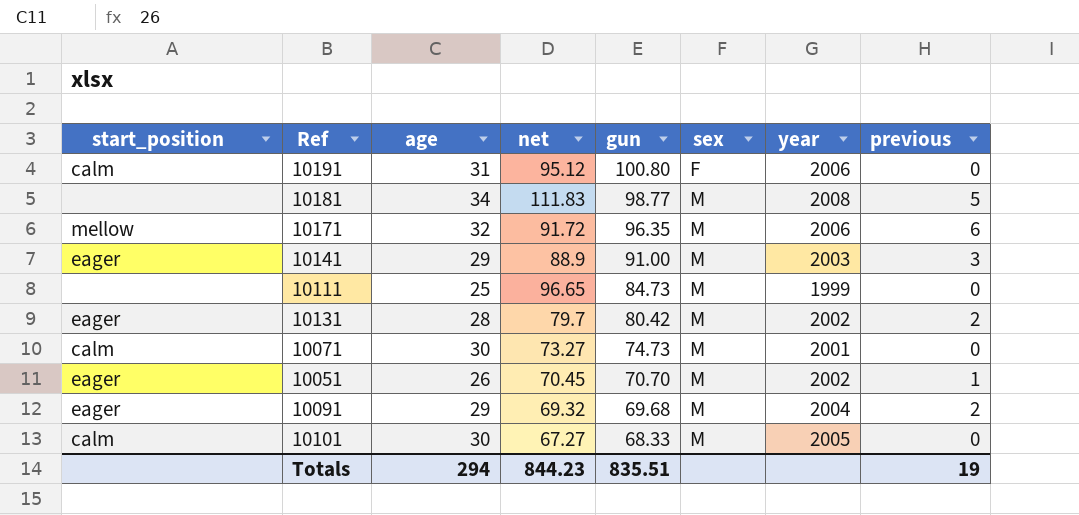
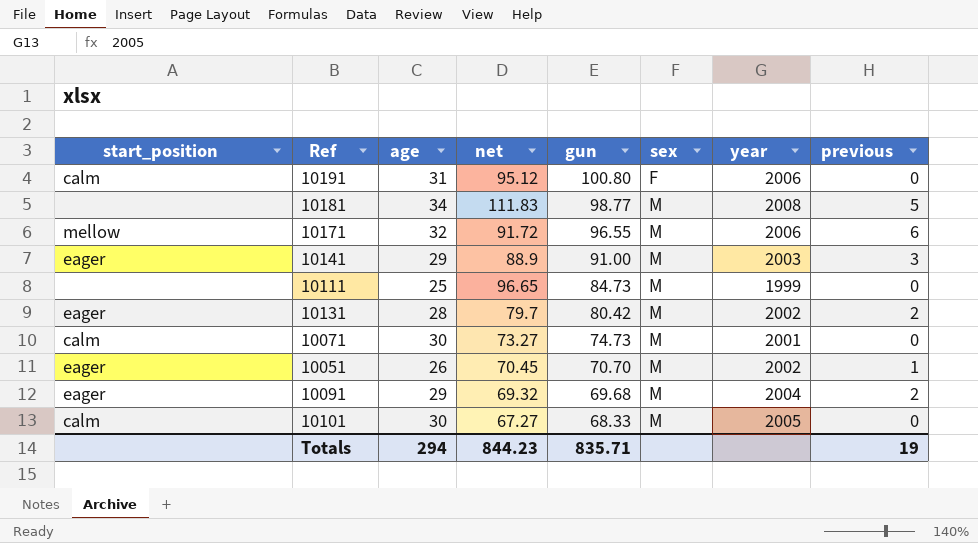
10171 | gun: 96.35 -> 96.55
Totals | gun: 835.51 -> 835.71

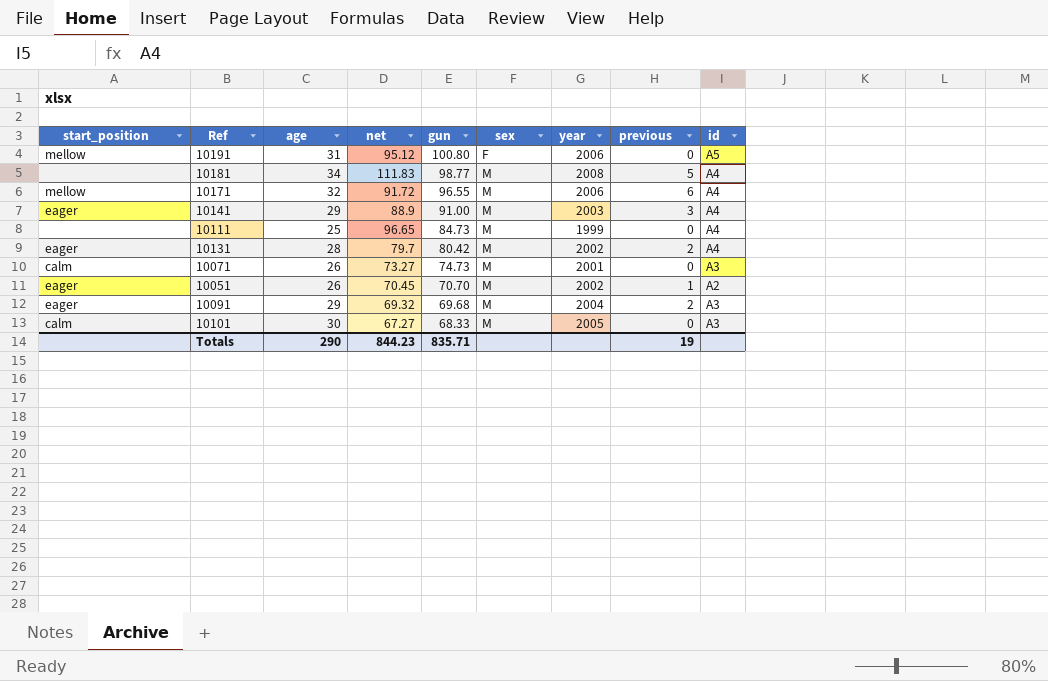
column id | position: none -> 9
10191 | start_position: calm -> mellow
10071 | age: 30 -> 26
Totals | age: 294 -> 290

